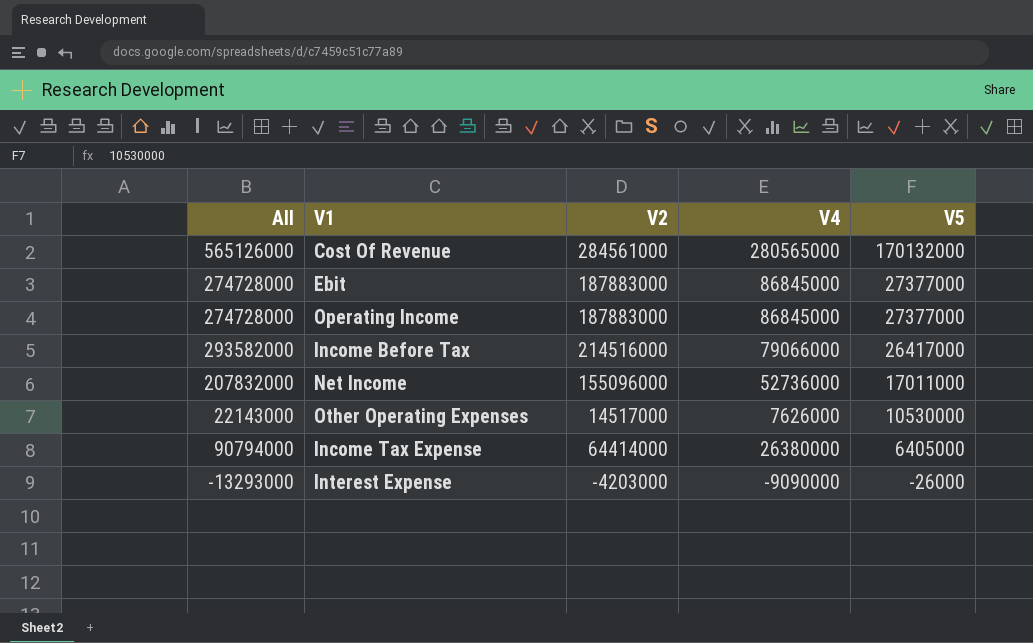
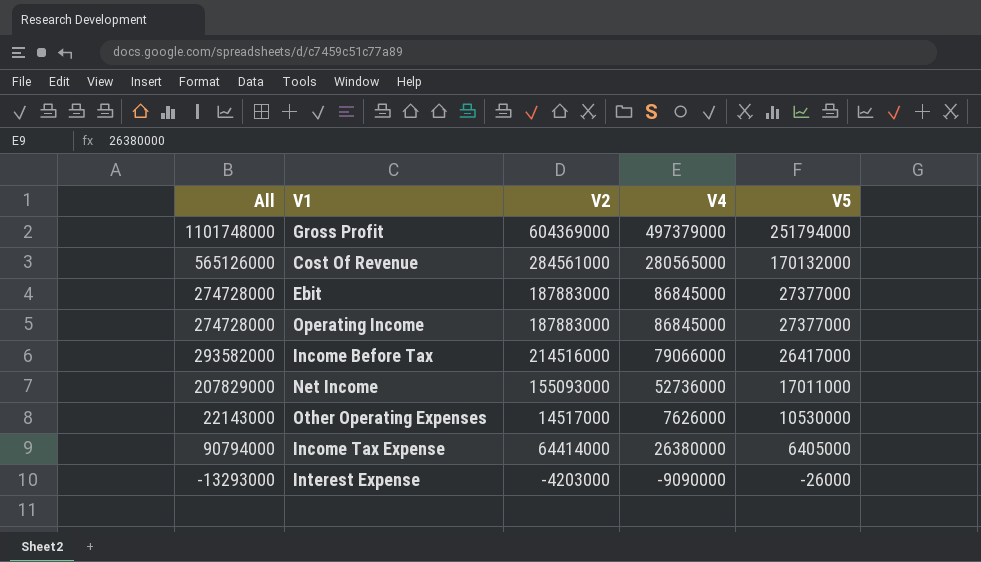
row Gross Profit: none -> 1101748000 | 604369000 | 497379000 | 251794000
Net Income | All: 207832000 -> 207829000
Net Income | V2: 155096000 -> 155093000

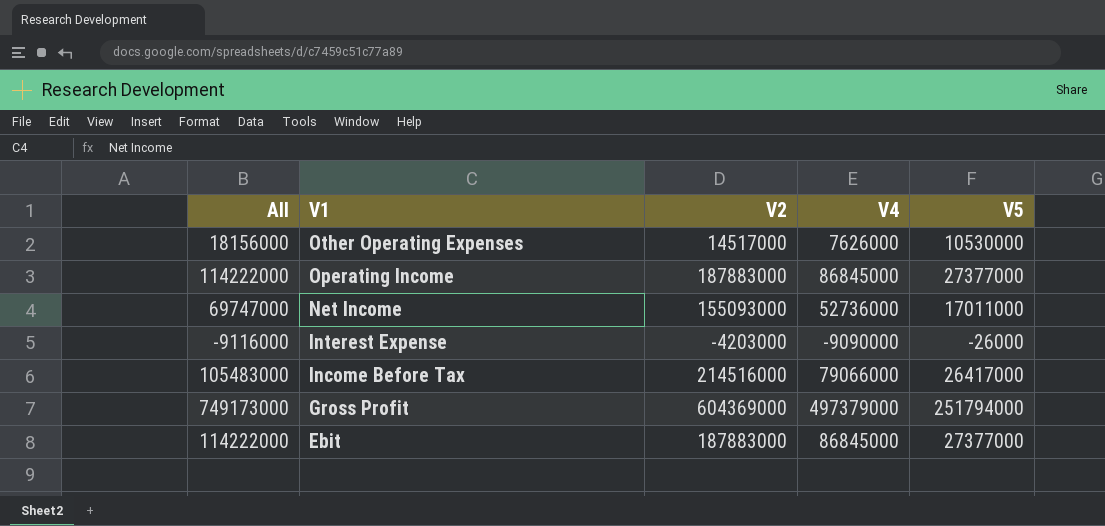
row order: V5 descending -> V1 descending
column All | formula: [V2] + [V4] -> [V4] + [V5]
row Cost Of Revenue: 565126000 | 284561000 | 280565000 | 170132000 -> none
row Income Tax Expense: 90794000 | 64414000 | 26380000 | 6405000 -> none

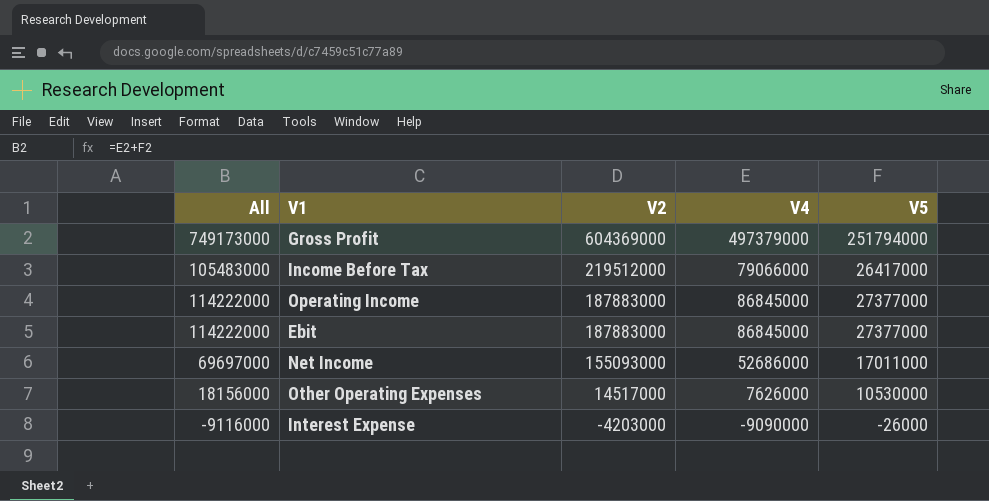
row order: V1 descending -> V2 descending
Income Before Tax | V2: 214516000 -> 219512000
Net Income | All: 69747000 -> 69697000
Net Income | V4: 52736000 -> 52686000

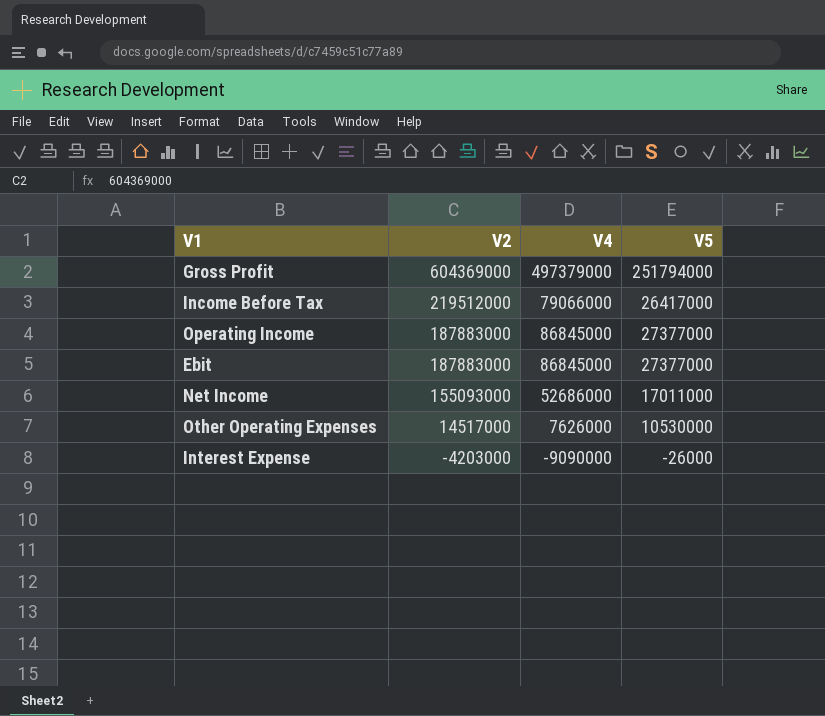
column All | formula: [V4] + [V5] -> none

